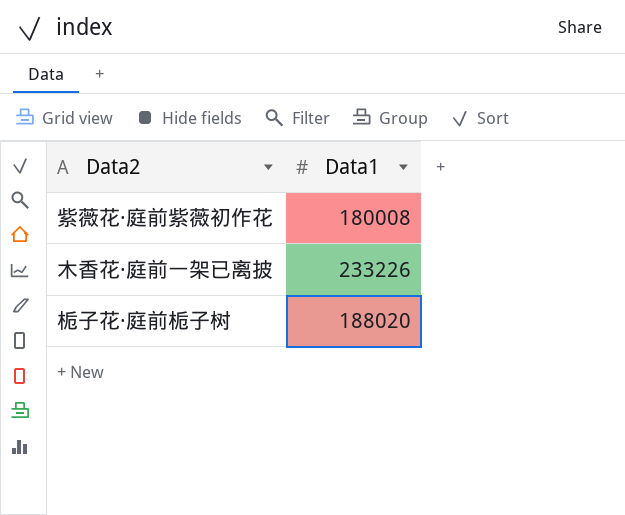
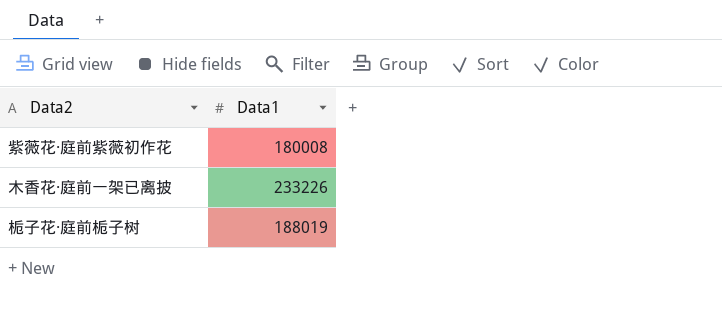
栀子花·庭前栀子树 | Data1: 188020 -> 188019

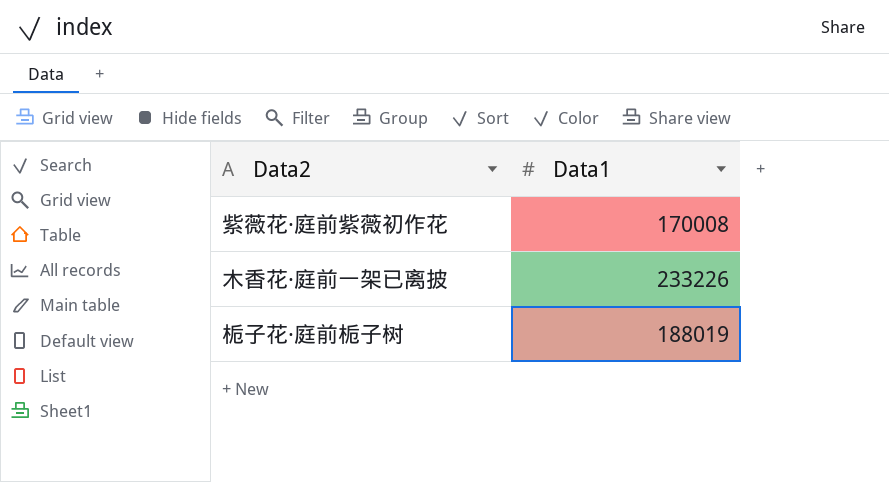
紫薇花·庭前紫薇初作花 | Data1: 180008 -> 170008

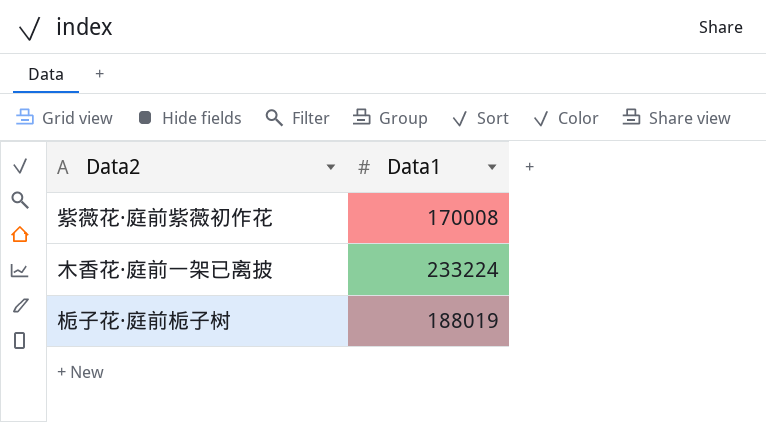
木香花·庭前一架已离披 | Data1: 233226 -> 233224

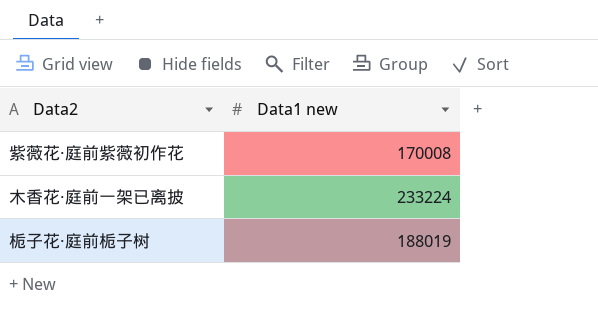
column name: Data1 -> Data1 new

